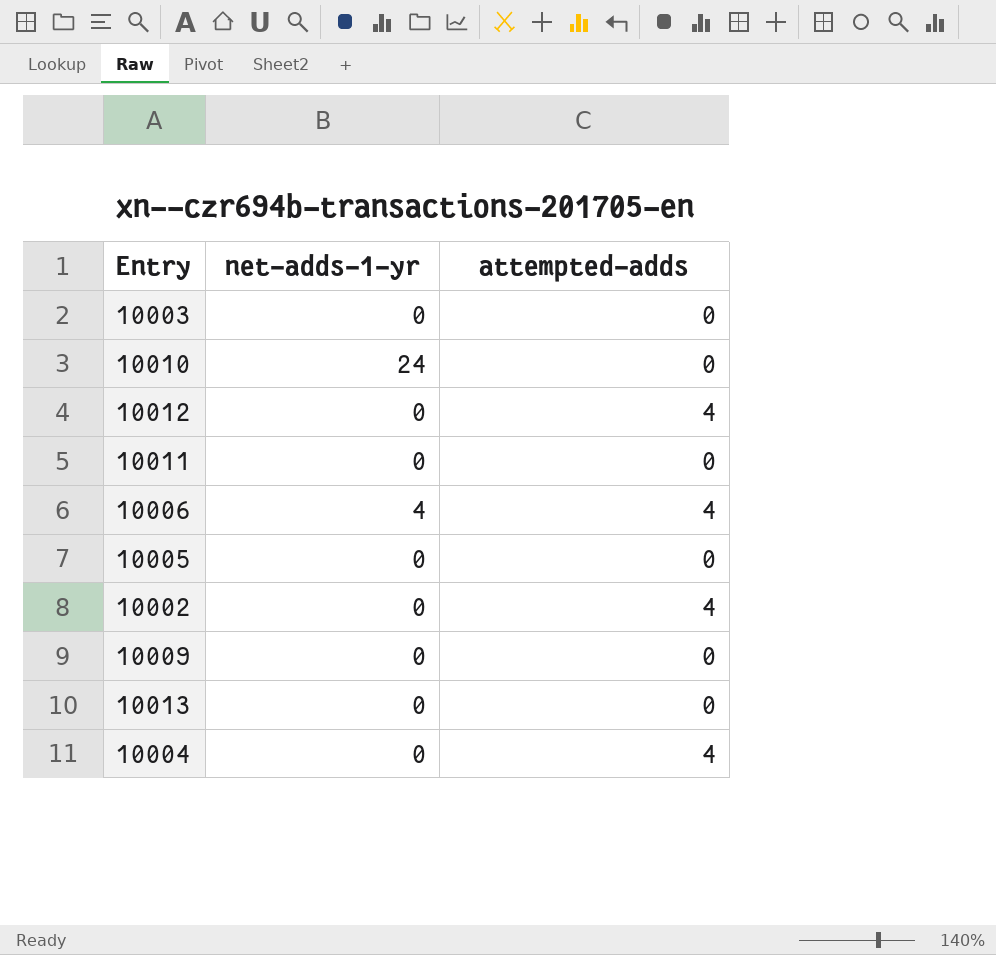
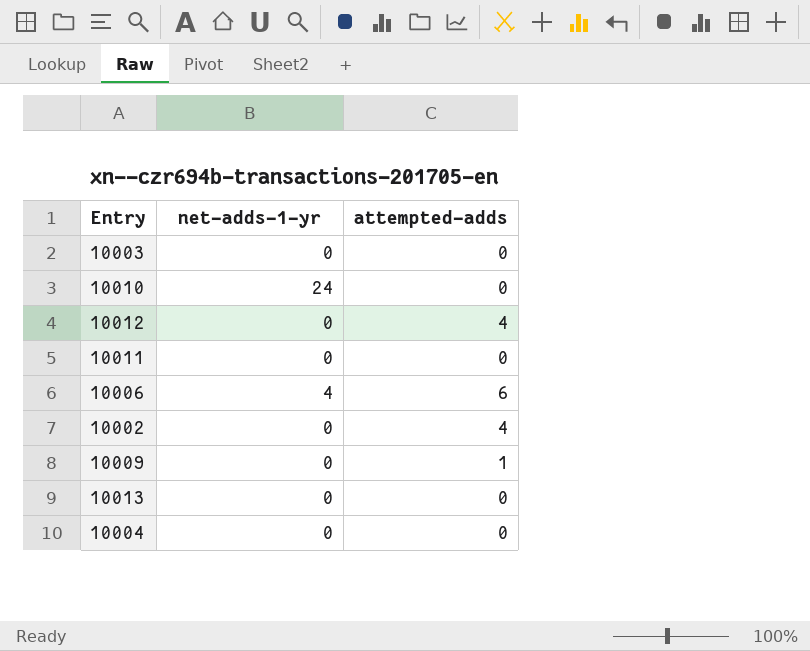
row 10005: 0 | 0 -> none
10006 | attempted-adds: 4 -> 6
10009 | attempted-adds: 0 -> 1
10004 | attempted-adds: 4 -> 0

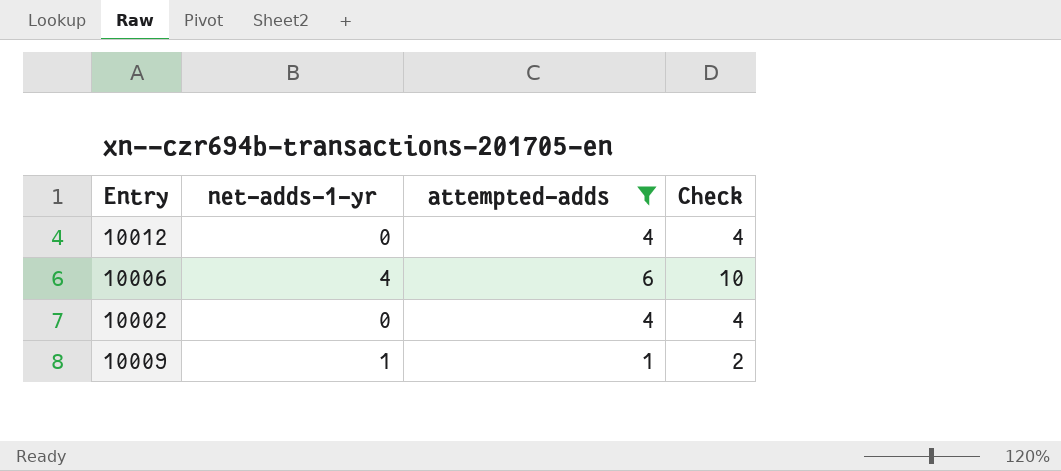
filter: none -> attempted-adds != 0
column Check | formula: none -> [net-adds-1-yr] + [attempted-adds]
10009 | net-adds-1-yr: 0 -> 1

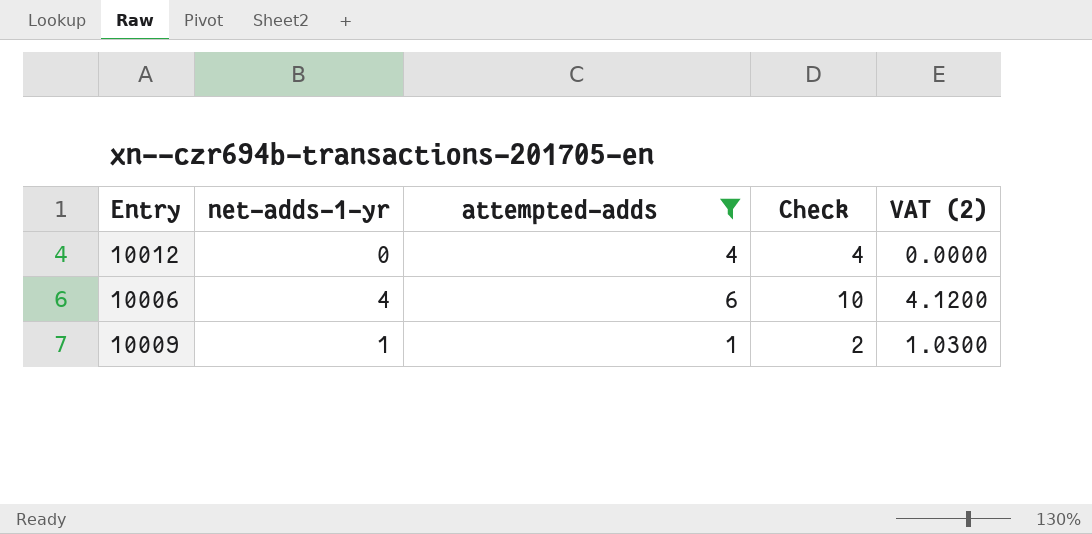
column VAT (2) | formula: none -> [net-adds-1-yr] * 1.03
row 10002: 0 | 4 | 4 -> none

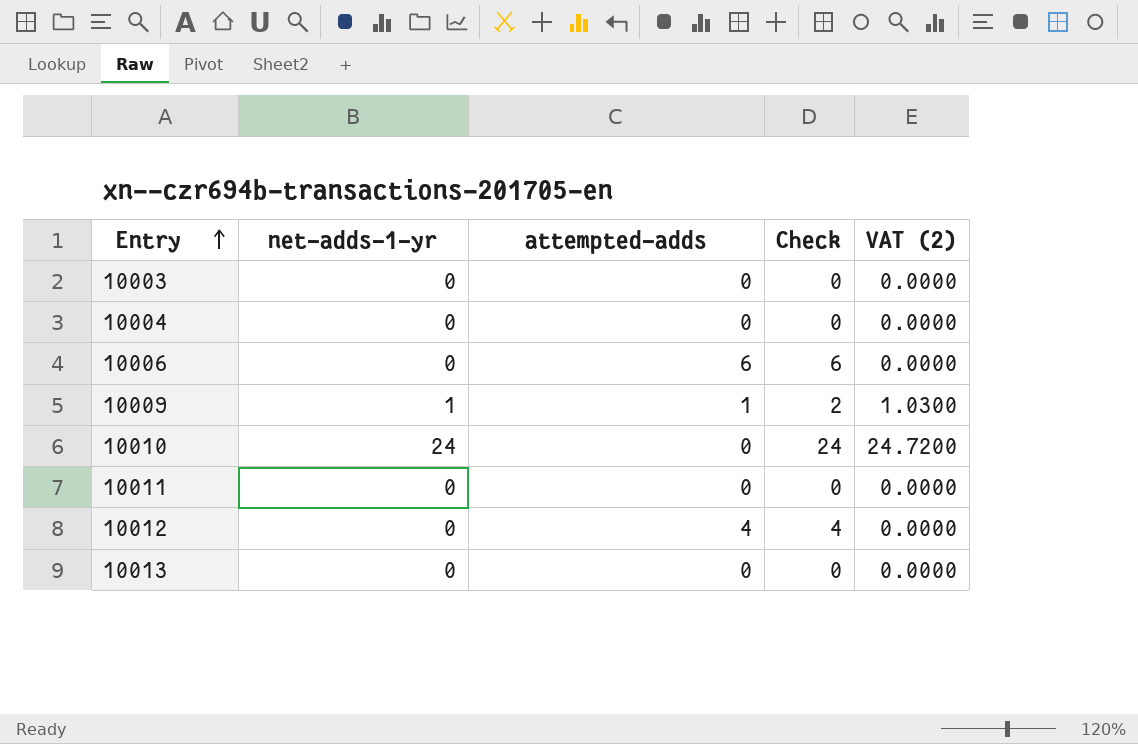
filter: attempted-adds != 0 -> none
row order: none -> Entry ascending
10006 | net-adds-1-yr: 4 -> 0
10006 | Check: 10 -> 6
10006 | VAT (2): 4.1200 -> 0.0000

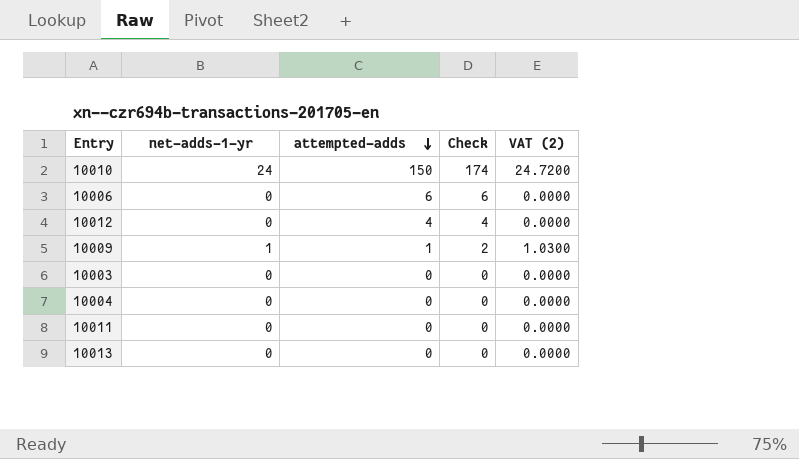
row order: Entry ascending -> attempted-adds descending
10010 | attempted-adds: 0 -> 150
10010 | Check: 24 -> 174

